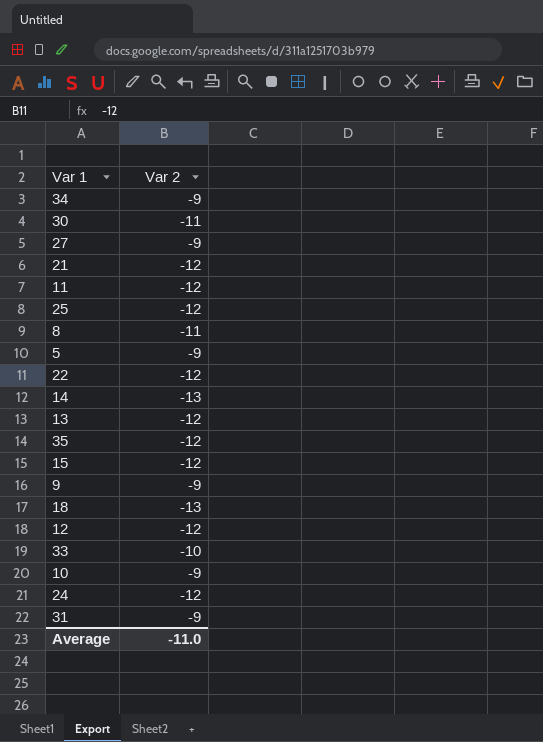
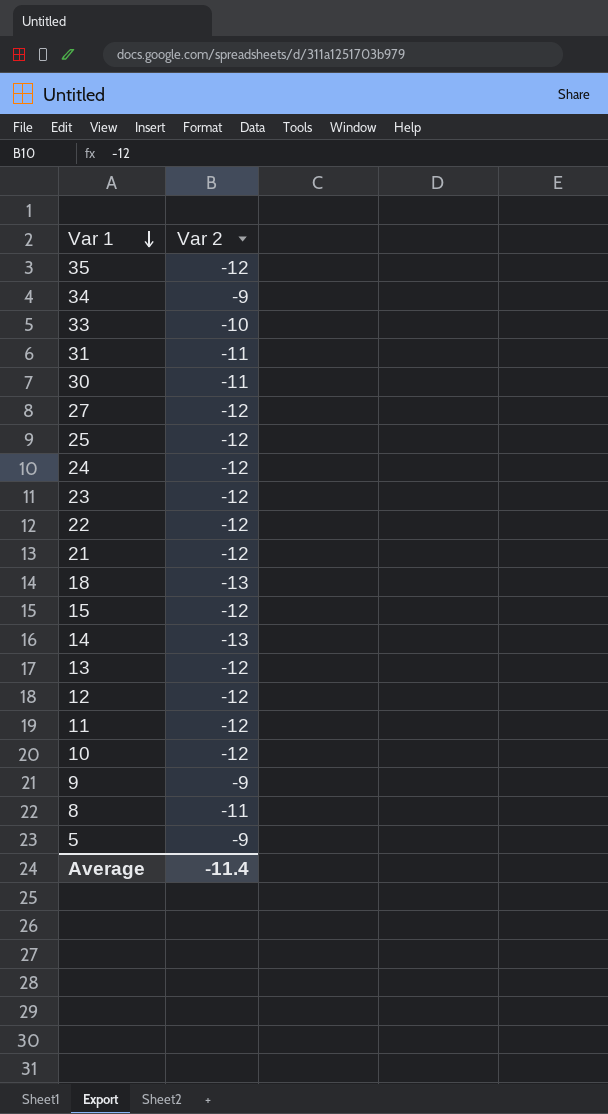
row order: none -> Var 1 descending
31 | Var 2: -9 -> -11
27 | Var 2: -9 -> -12
row 23: none -> -12
10 | Var 2: -9 -> -12
Average | Var 2: -11.0 -> -11.4

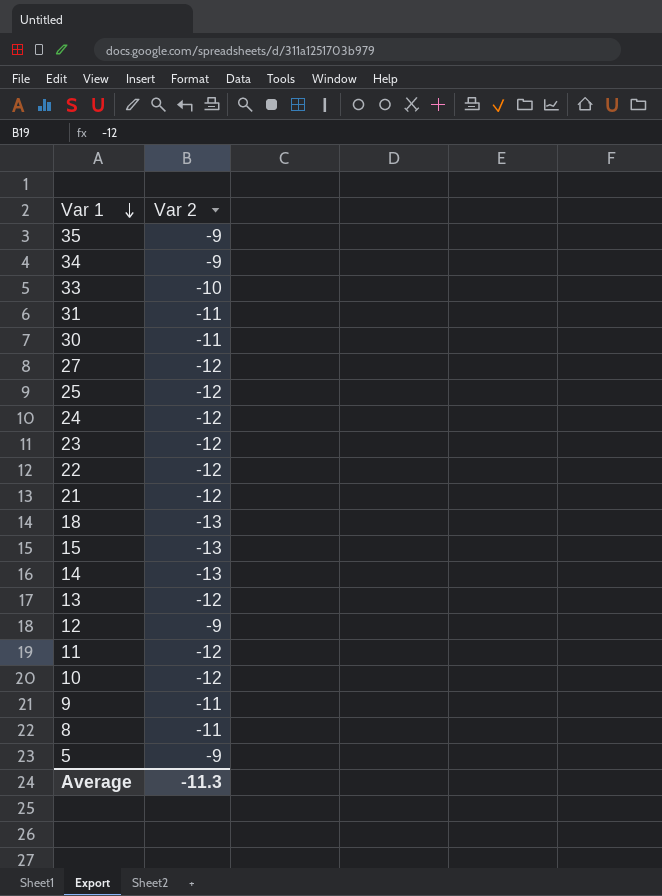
35 | Var 2: -12 -> -9
15 | Var 2: -12 -> -13
12 | Var 2: -12 -> -9
9 | Var 2: -9 -> -11
Average | Var 2: -11.4 -> -11.3

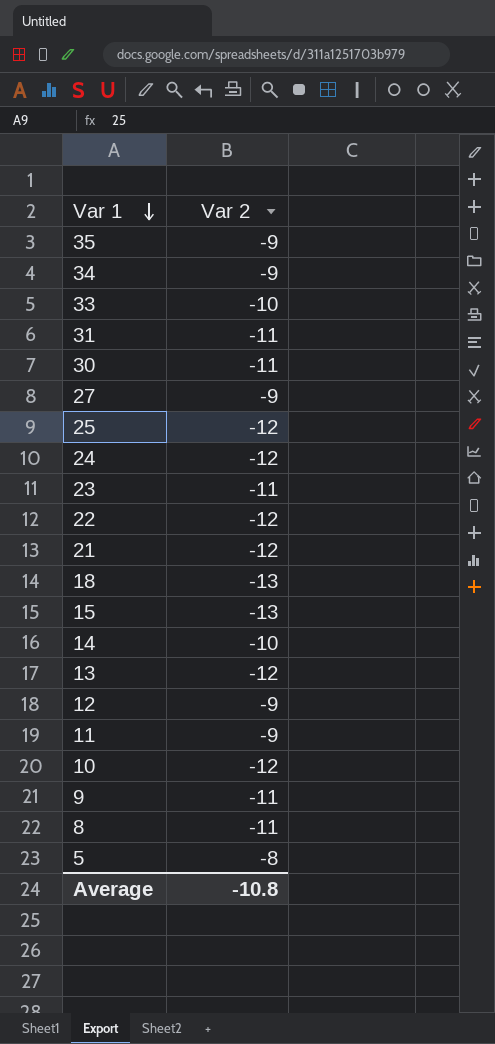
27 | Var 2: -12 -> -9
23 | Var 2: -12 -> -11
14 | Var 2: -13 -> -10
11 | Var 2: -12 -> -9
5 | Var 2: -9 -> -8
Average | Var 2: -11.3 -> -10.8

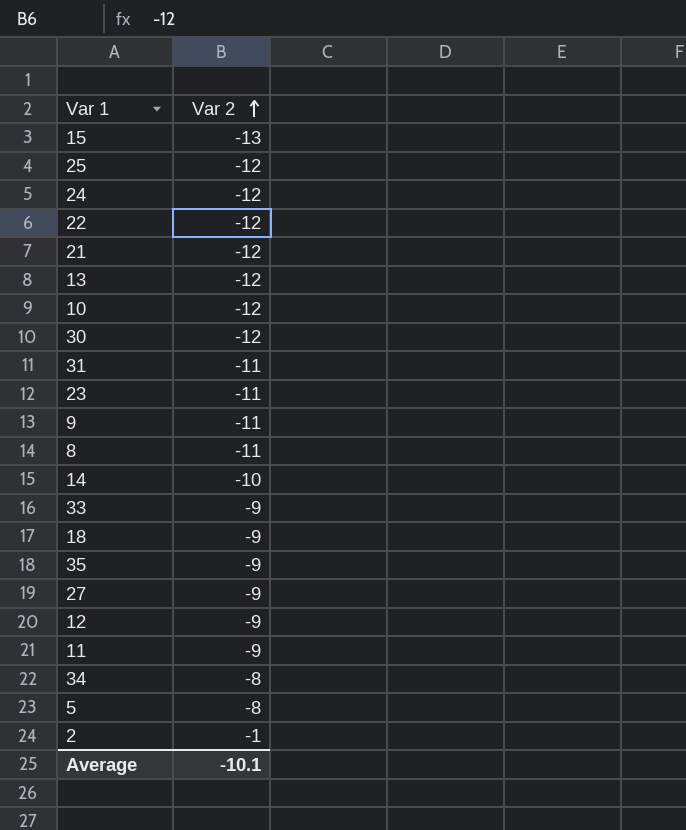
row order: Var 1 descending -> Var 2 ascending
30 | Var 2: -11 -> -12
33 | Var 2: -10 -> -9
18 | Var 2: -13 -> -9
34 | Var 2: -9 -> -8
row 2: none -> -1
Average | Var 2: -10.8 -> -10.1

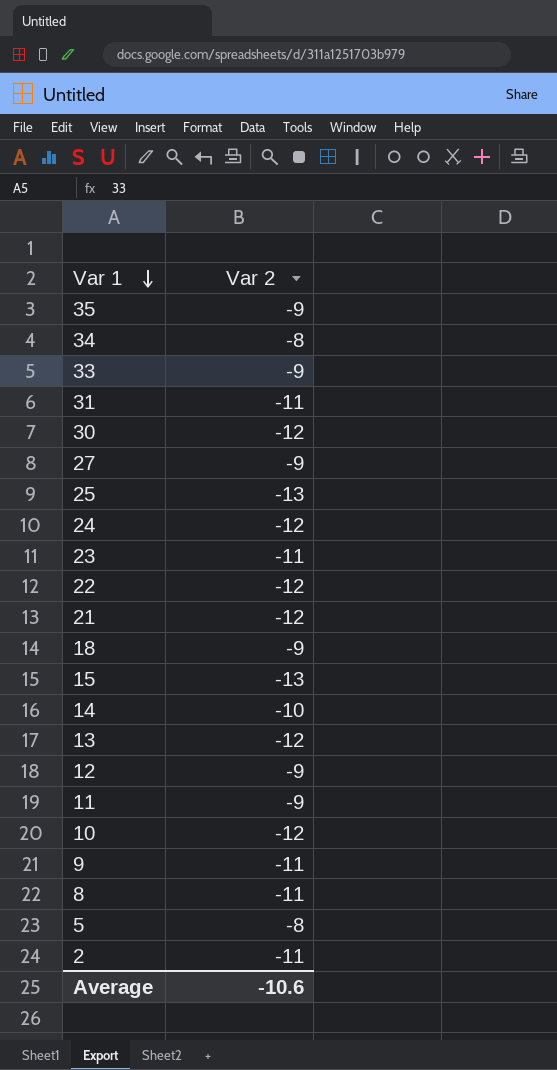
row order: Var 2 ascending -> Var 1 descending
25 | Var 2: -12 -> -13
2 | Var 2: -1 -> -11
Average | Var 2: -10.1 -> -10.6

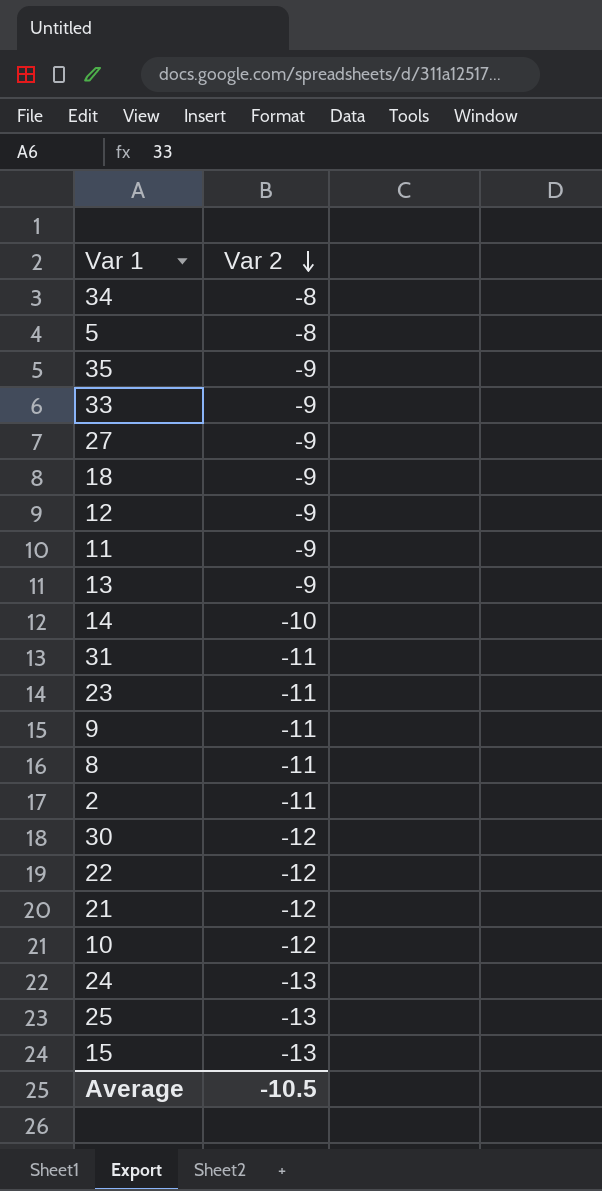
row order: Var 1 descending -> Var 2 descending
13 | Var 2: -12 -> -9
24 | Var 2: -12 -> -13
Average | Var 2: -10.6 -> -10.5

